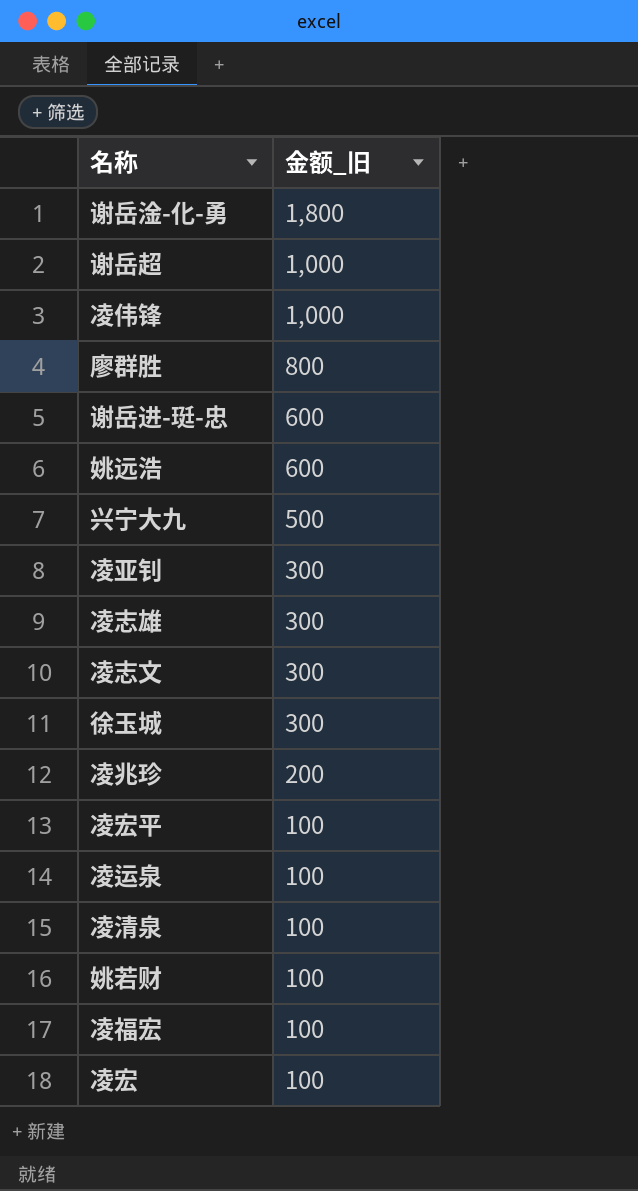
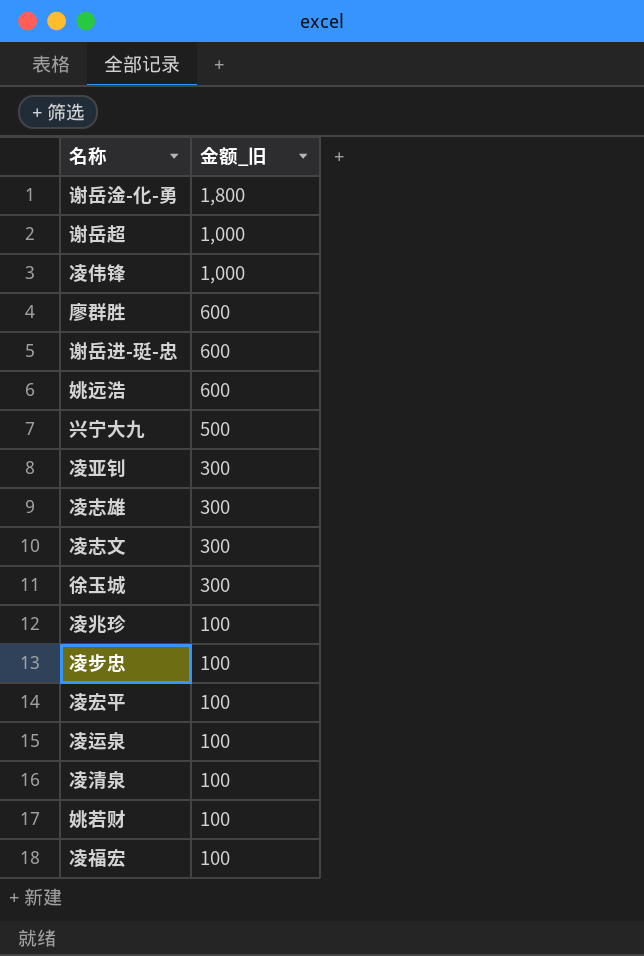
row 凌宏: 100 -> none
廖群胜 | 金额_旧: 800 -> 600
凌兆珍 | 金额_旧: 200 -> 100
row 凌步忠: none -> 100

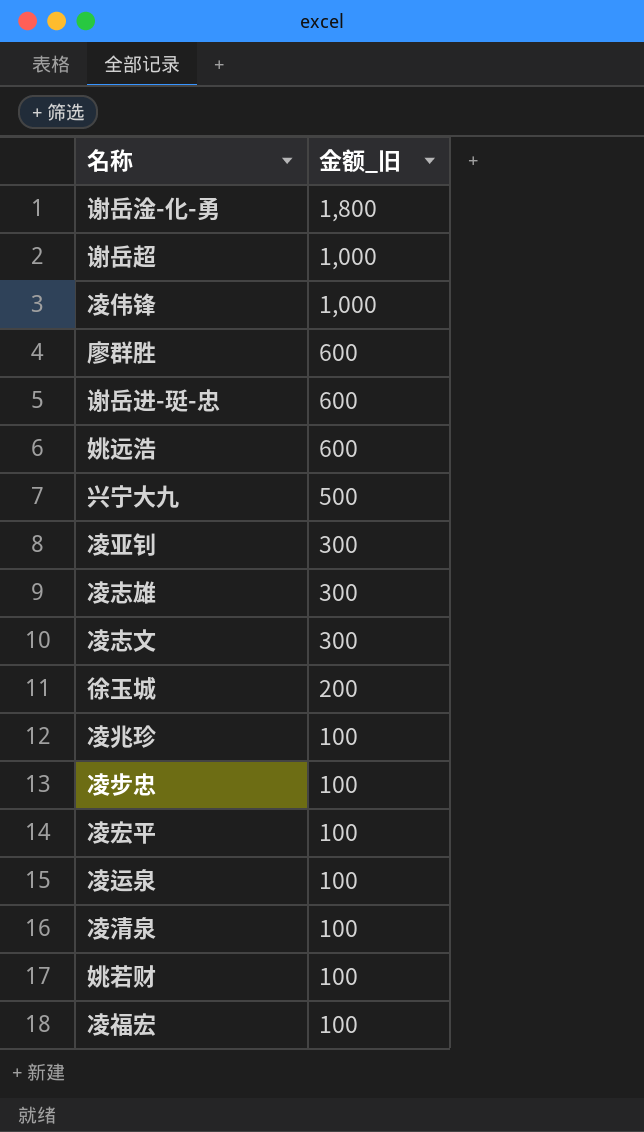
徐玉城 | 金额_旧: 300 -> 200

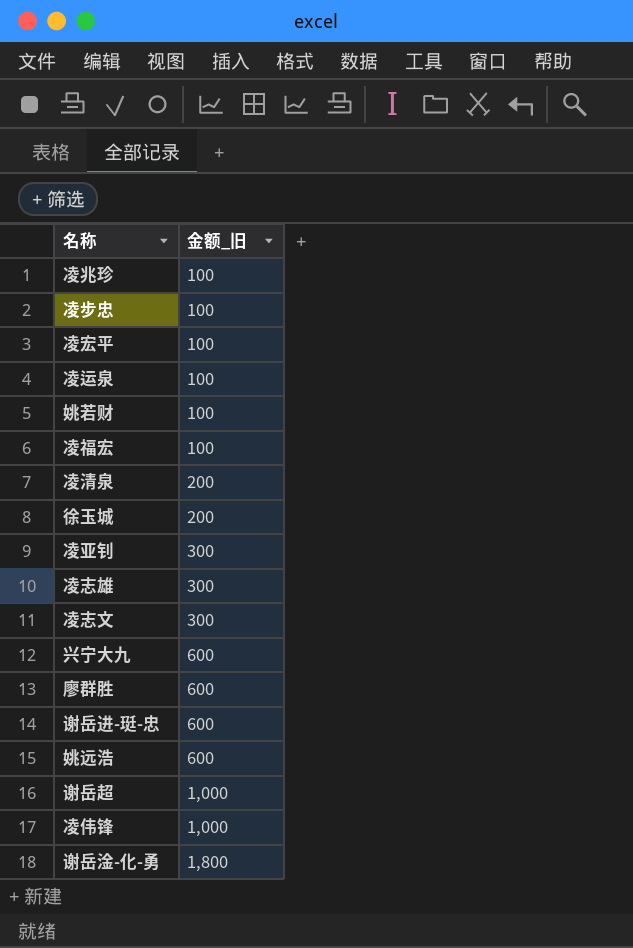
row order: 金额_旧 descending -> 金额_旧 ascending
凌清泉 | 金额_旧: 100 -> 200
兴宁大九 | 金额_旧: 500 -> 600

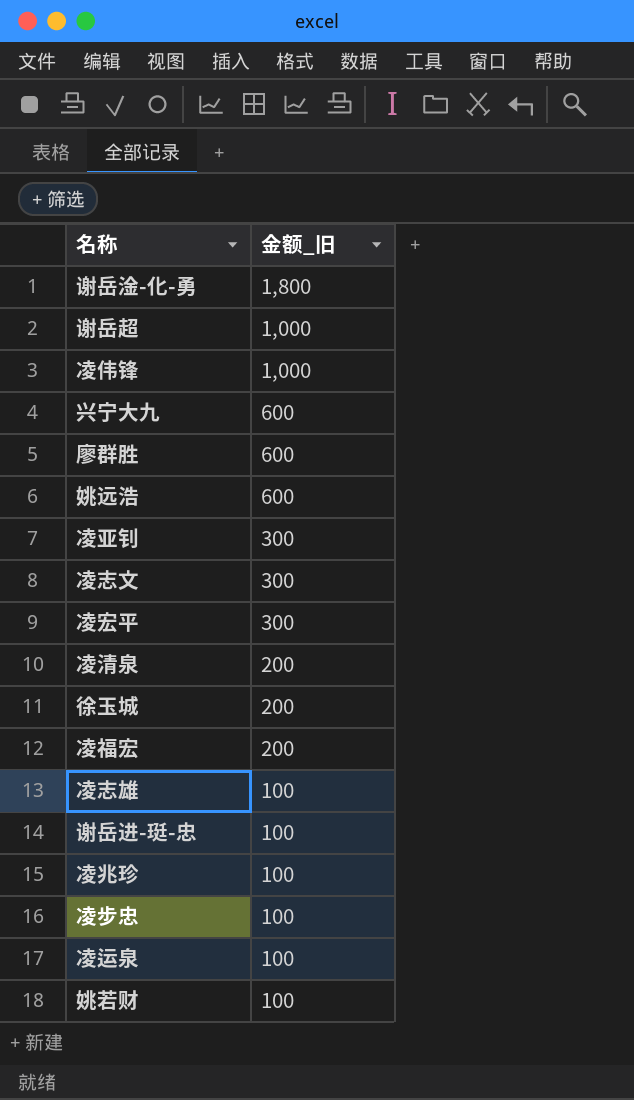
row order: 金额_旧 ascending -> 金额_旧 descending
凌宏平 | 金额_旧: 100 -> 300
凌福宏 | 金额_旧: 100 -> 200
凌志雄 | 金额_旧: 300 -> 100
谢岳进-珽-忠 | 金额_旧: 600 -> 100

